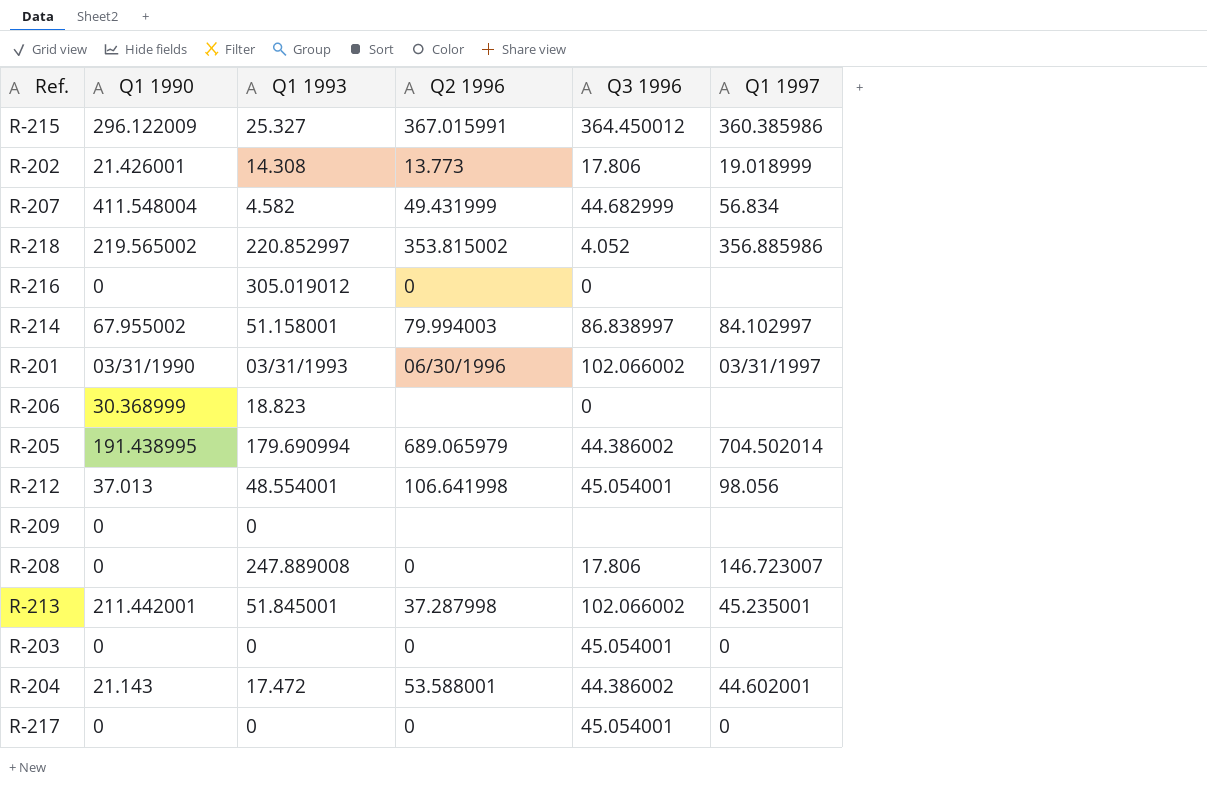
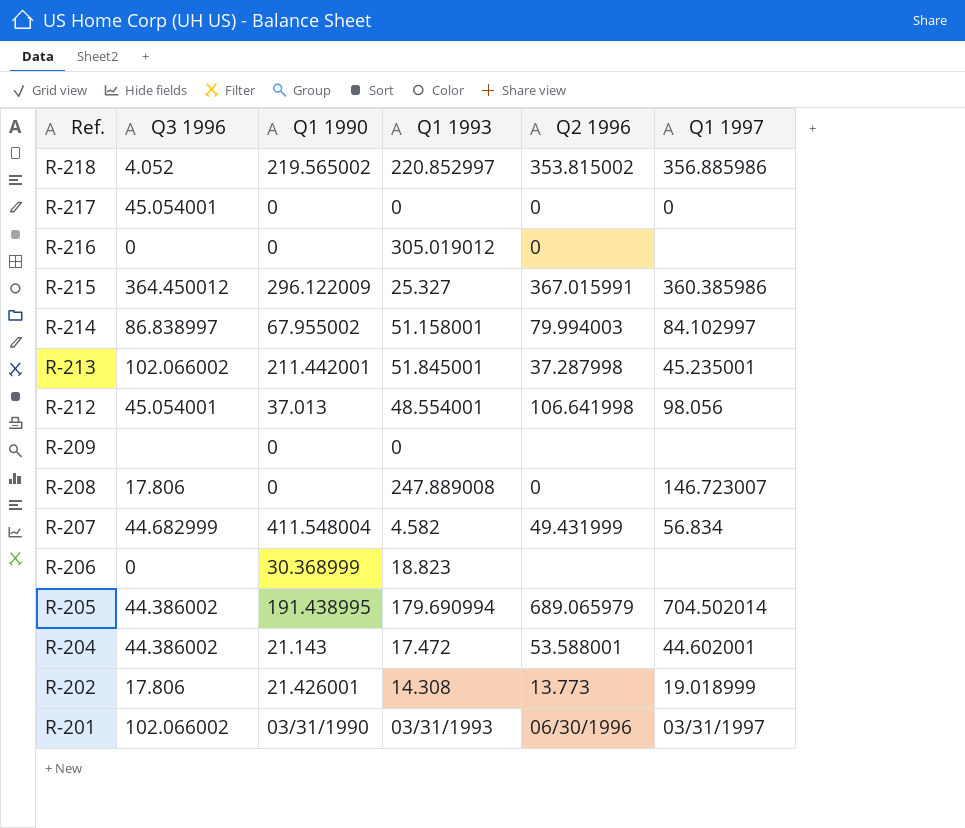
row order: none -> Ref. descending
column Q3 1996 | position: 5 -> 2
row R-203: 0 | 0 | 0 | 45.054001 | 0 -> none

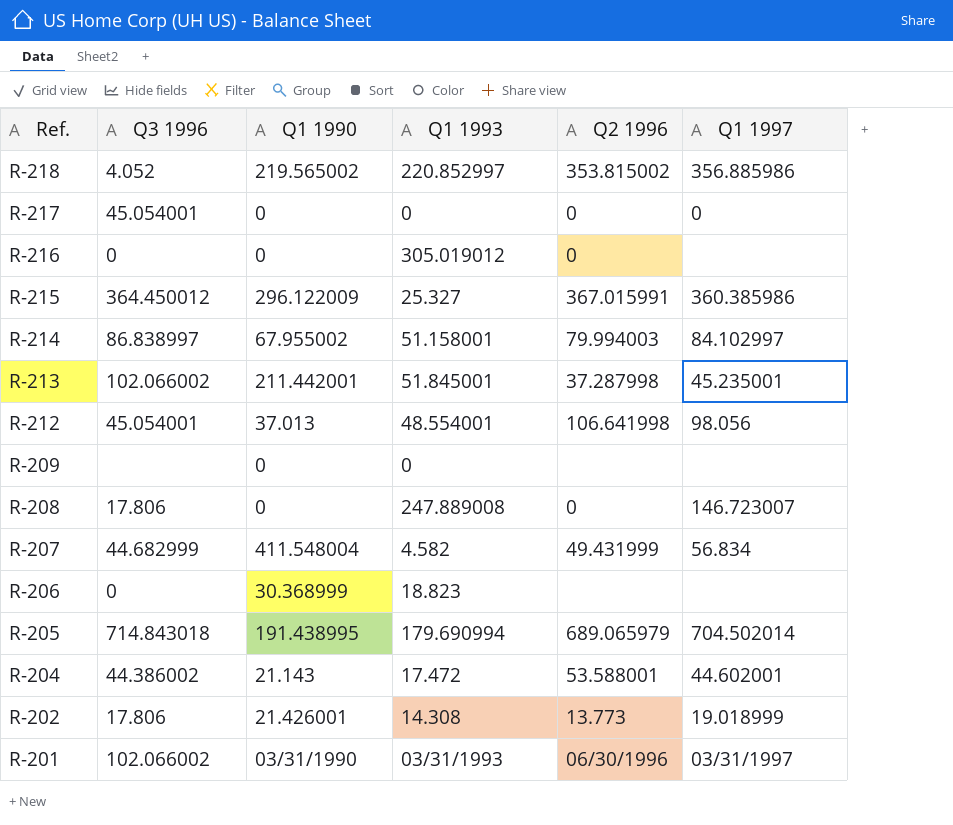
R-205 | Q3 1996: 44.386002 -> 714.843018

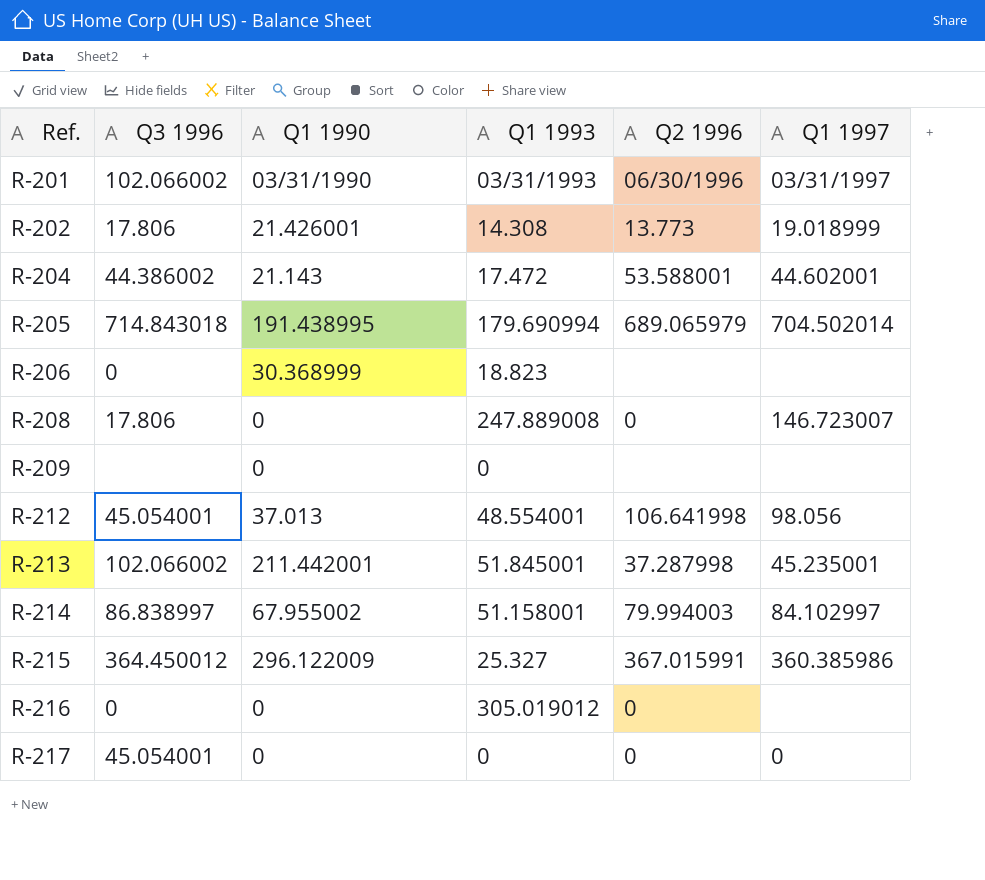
row order: Ref. descending -> Ref. ascending
row R-218: 4.052 | 219.565002 | 220.852997 | 353.815002 | 356.885986 -> none
row R-207: 44.682999 | 411.548004 | 4.582 | 49.431999 | 56.834 -> none

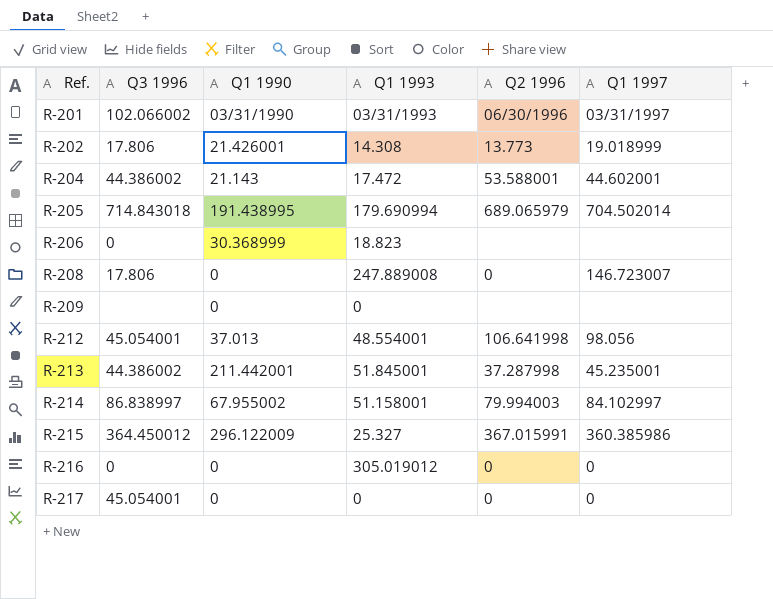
R-213 | Q3 1996: 102.066002 -> 44.386002
R-216 | Q1 1997: none -> 0

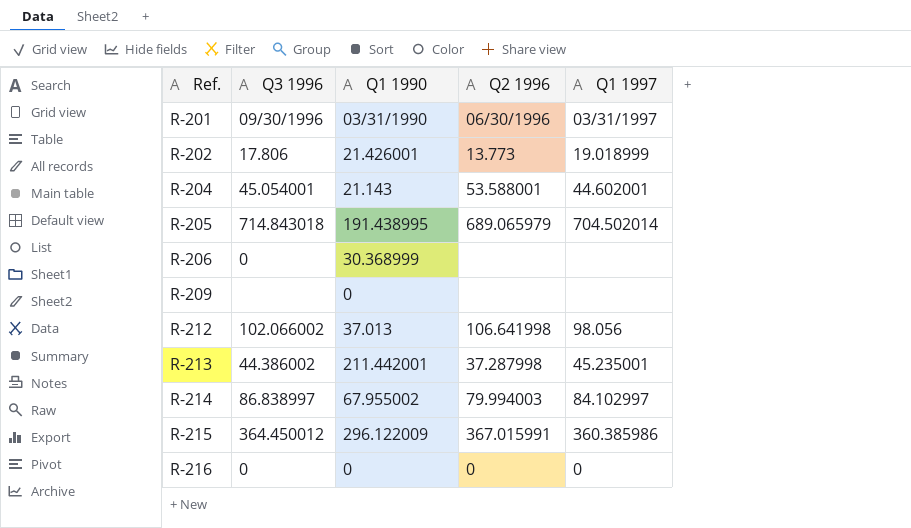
column Q1 1993 | position: 4 -> none
row R-208: 17.806 | 0 | 247.889008 | 0 | 146.723007 -> none
row R-217: 45.054001 | 0 | 0 | 0 | 0 -> none
R-201 | Q3 1996: 102.066002 -> 09/30/1996
R-204 | Q3 1996: 44.386002 -> 45.054001
R-212 | Q3 1996: 45.054001 -> 102.066002

